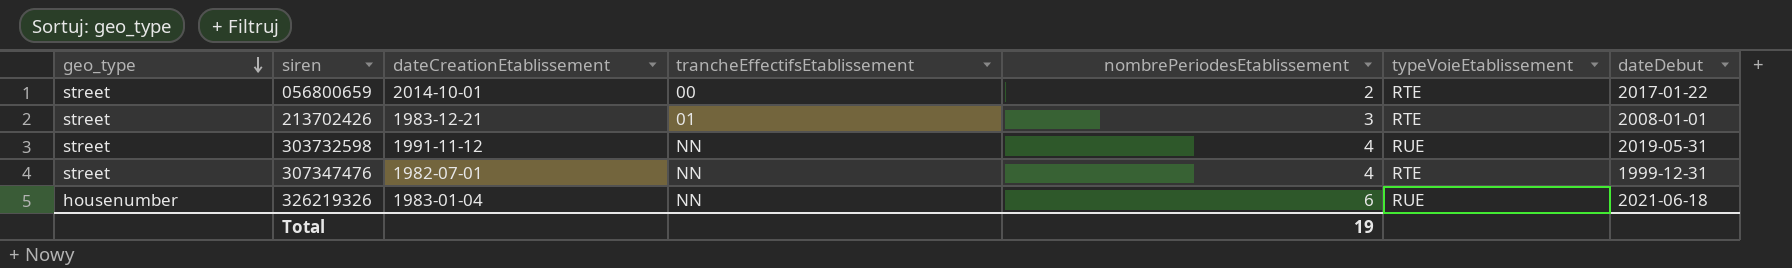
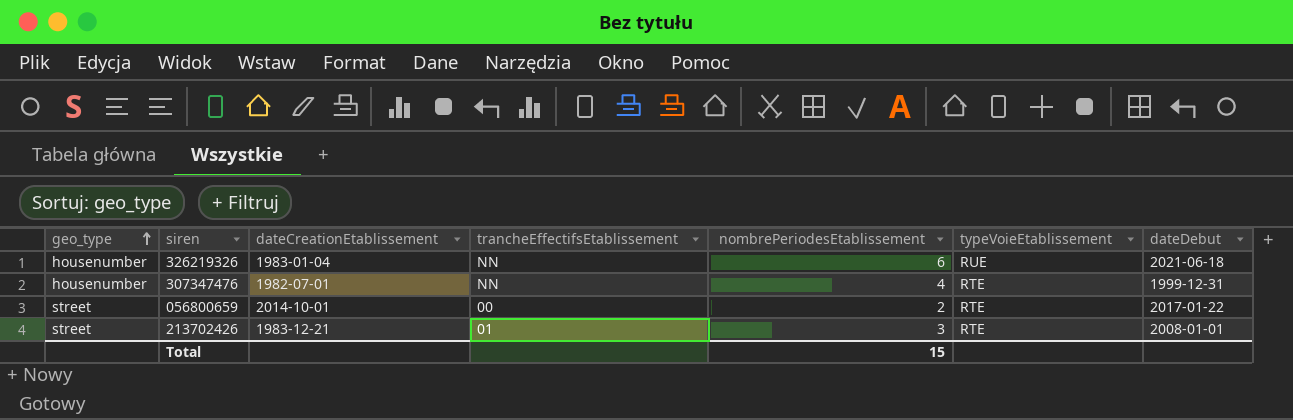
row order: geo_type descending -> geo_type ascending
row 303732598: street | 1991-11-12 | NN | 4 | RUE | 2019-05-31 -> none
307347476 | geo_type: street -> housenumber
Total | nombrePeriodesEtablissement: 19 -> 15

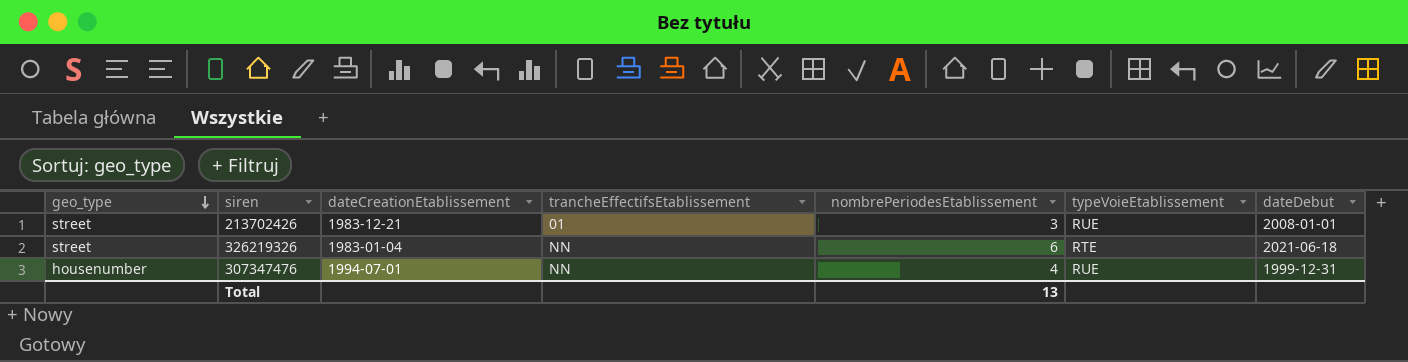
row order: geo_type ascending -> geo_type descending
row 056800659: street | 2014-10-01 | 00 | 2 | RTE | 2017-01-22 -> none
213702426 | typeVoieEtablissement: RTE -> RUE
326219326 | geo_type: housenumber -> street
326219326 | typeVoieEtablissement: RUE -> RTE
307347476 | dateCreationEtablissement: 1982-07-01 -> 1994-07-01
307347476 | typeVoieEtablissement: RTE -> RUE
Total | nombrePeriodesEtablissement: 15 -> 13

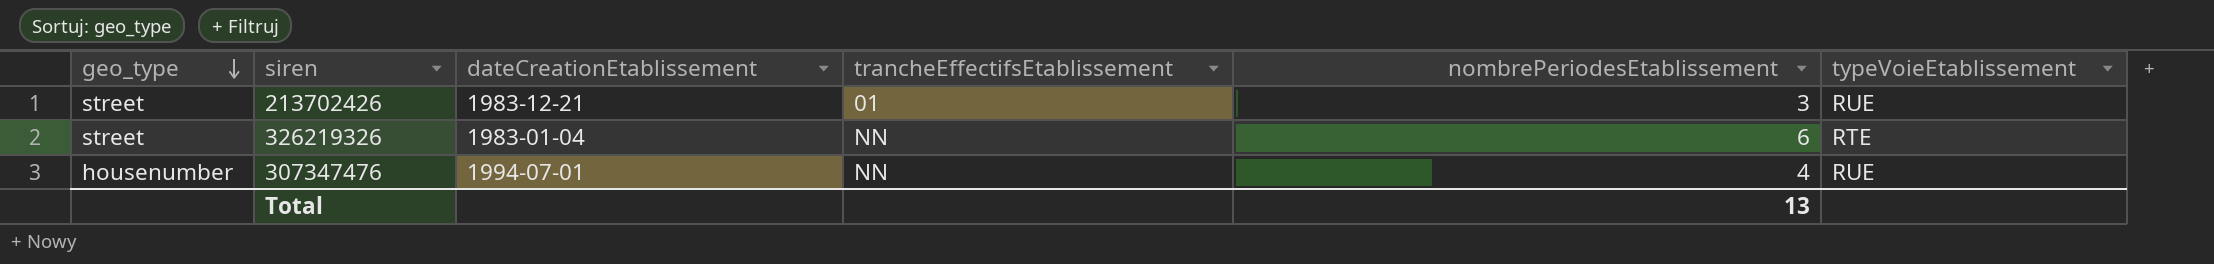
column dateDebut | position: 7 -> none

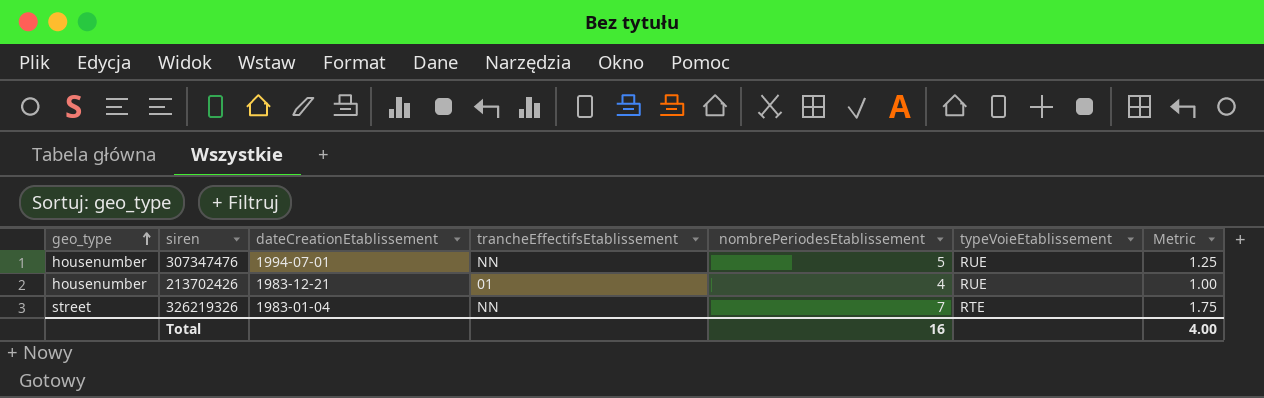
row order: geo_type descending -> geo_type ascending
column Metric | formula: none -> [nombrePeriodesEtablissement] * 0.25
307347476 | nombrePeriodesEtablissement: 4 -> 5
213702426 | geo_type: street -> housenumber
213702426 | nombrePeriodesEtablissement: 3 -> 4
326219326 | nombrePeriodesEtablissement: 6 -> 7
Total | nombrePeriodesEtablissement: 13 -> 16

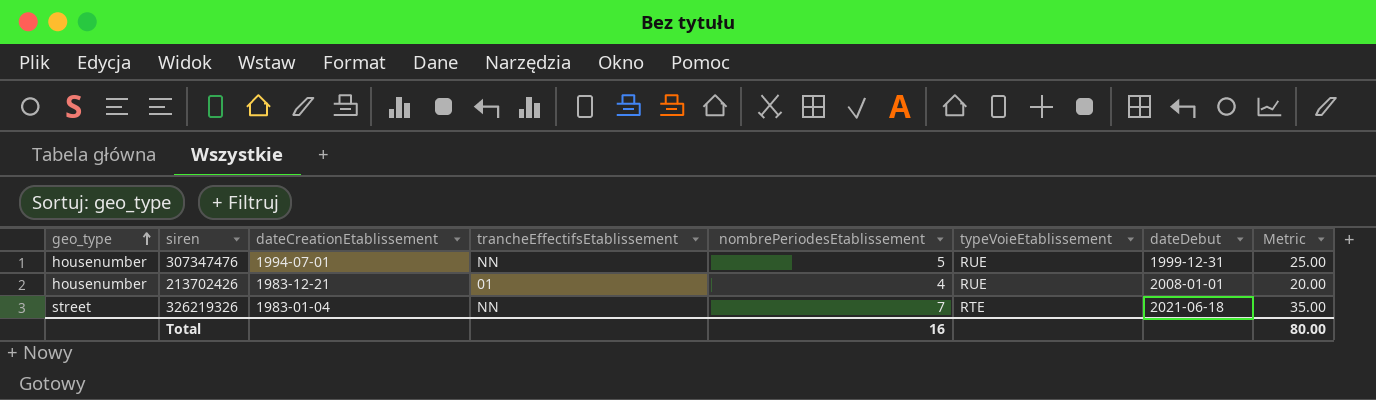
column dateDebut | position: none -> 7
column Metric | formula: [nombrePeriodesEtablissement] * 0.25 -> [nombrePeriodesEtablissement] * 5
Total | Metric: 4.00 -> 80.00

